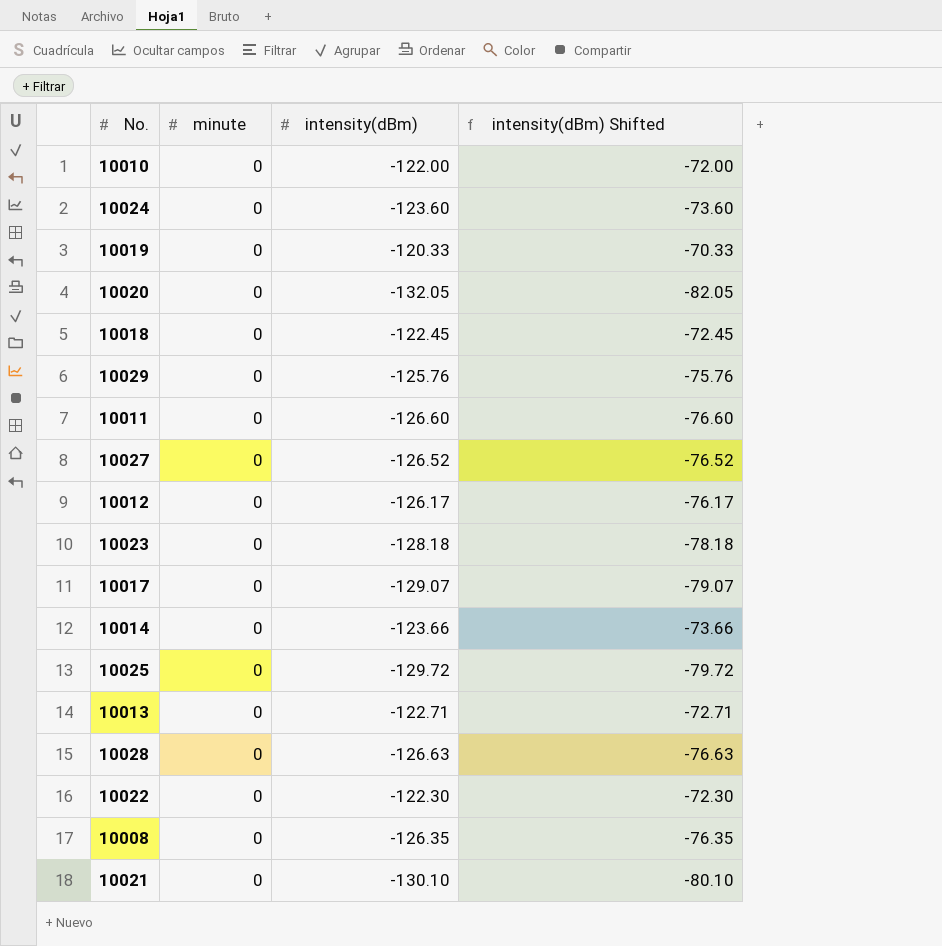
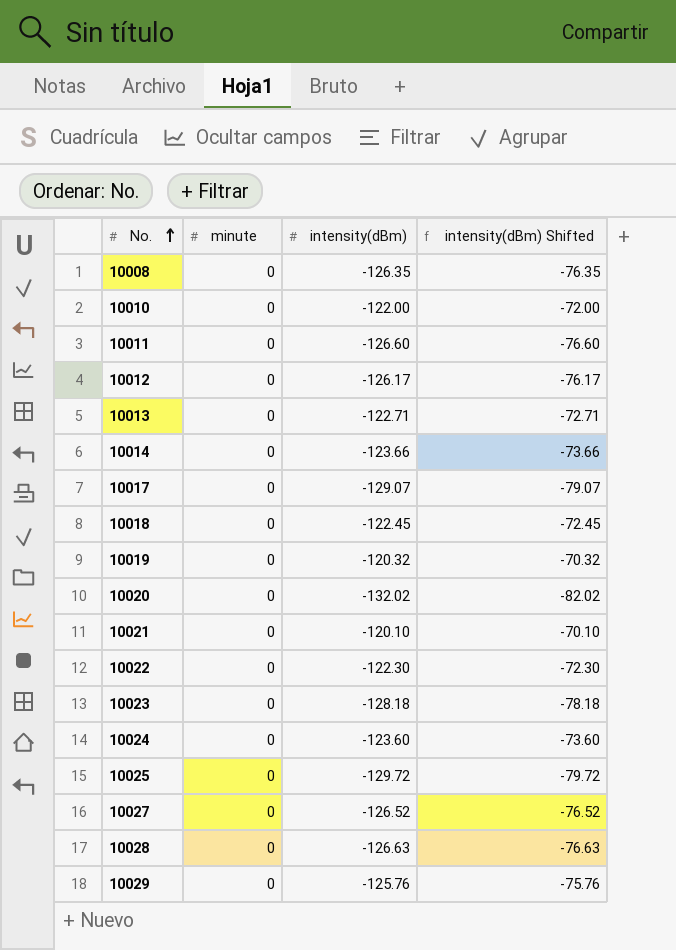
row order: none -> No. ascending
10019 | intensity(dBm): -120.33 -> -120.32
10019 | intensity(dBm) Shifted: -70.33 -> -70.32
10020 | intensity(dBm): -132.05 -> -132.02
10020 | intensity(dBm) Shifted: -82.05 -> -82.02
10021 | intensity(dBm): -130.10 -> -120.10
10021 | intensity(dBm) Shifted: -80.10 -> -70.10

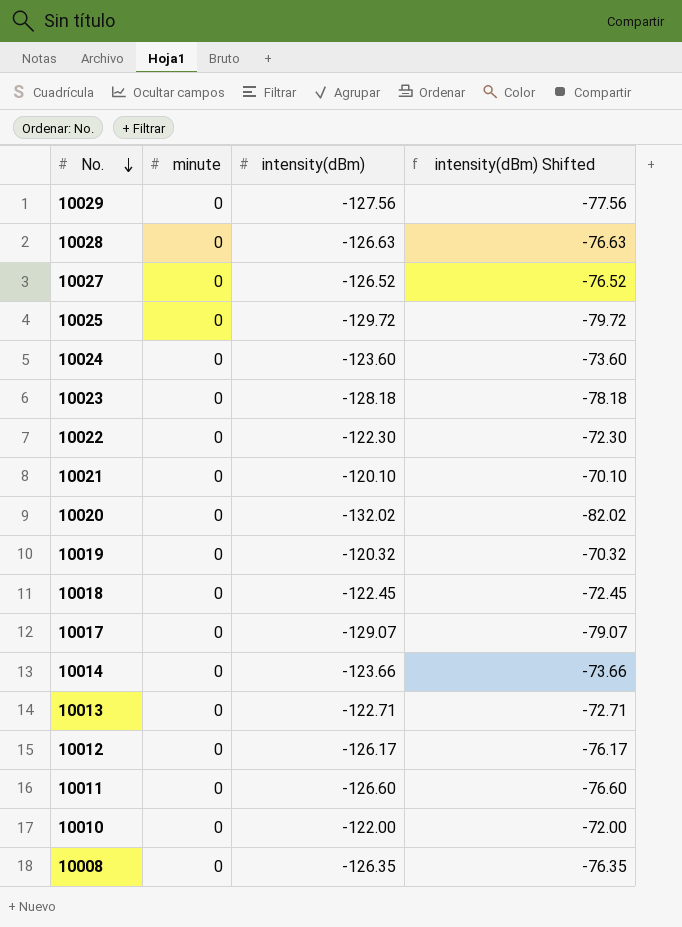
row order: No. ascending -> No. descending
10029 | intensity(dBm): -125.76 -> -127.56
10029 | intensity(dBm) Shifted: -75.76 -> -77.56

